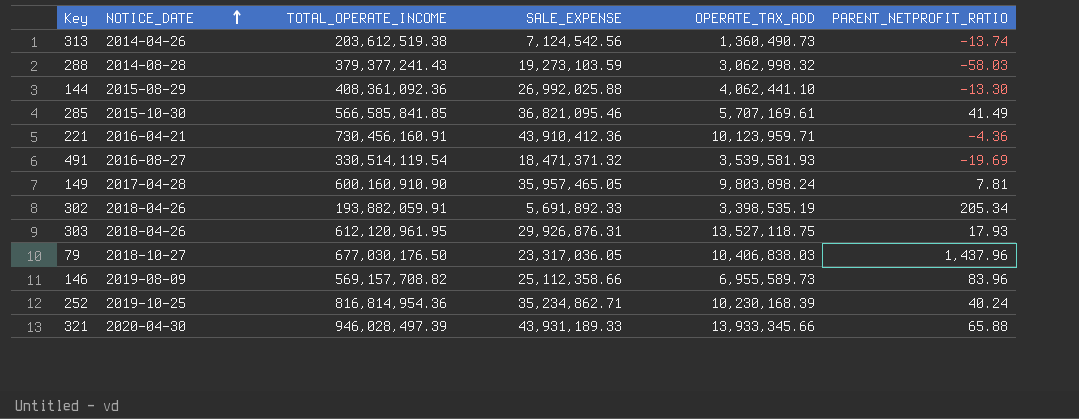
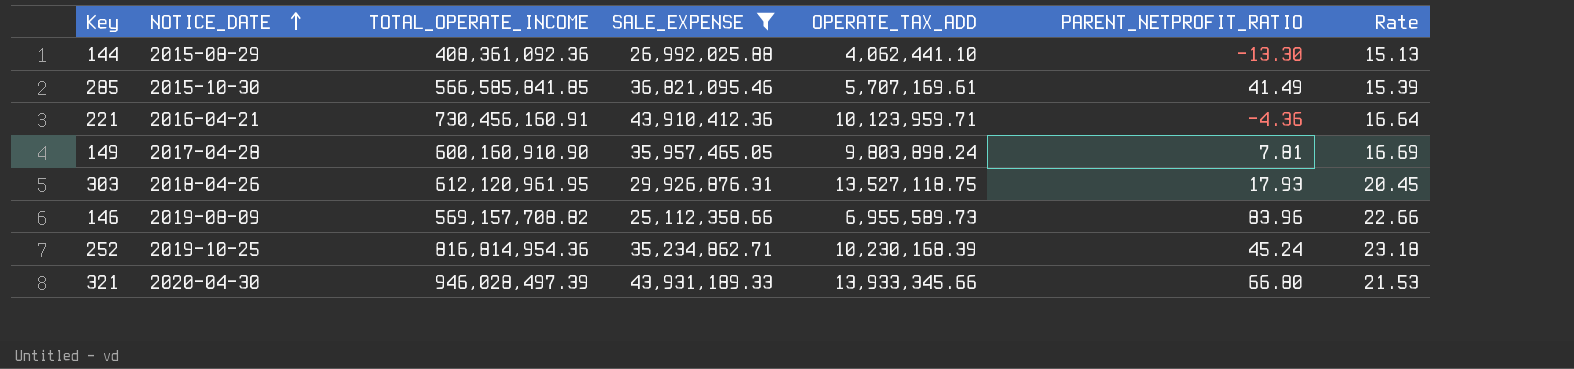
filter: none -> SALE_EXPENSE >= 25,112,358.66
column Rate | formula: none -> [TOTAL_OPERATE_INCOME] / [SALE_EXPENSE]
252 | PARENT_NETPROFIT_RATIO: 40.24 -> 45.24
321 | PARENT_NETPROFIT_RATIO: 65.88 -> 66.80

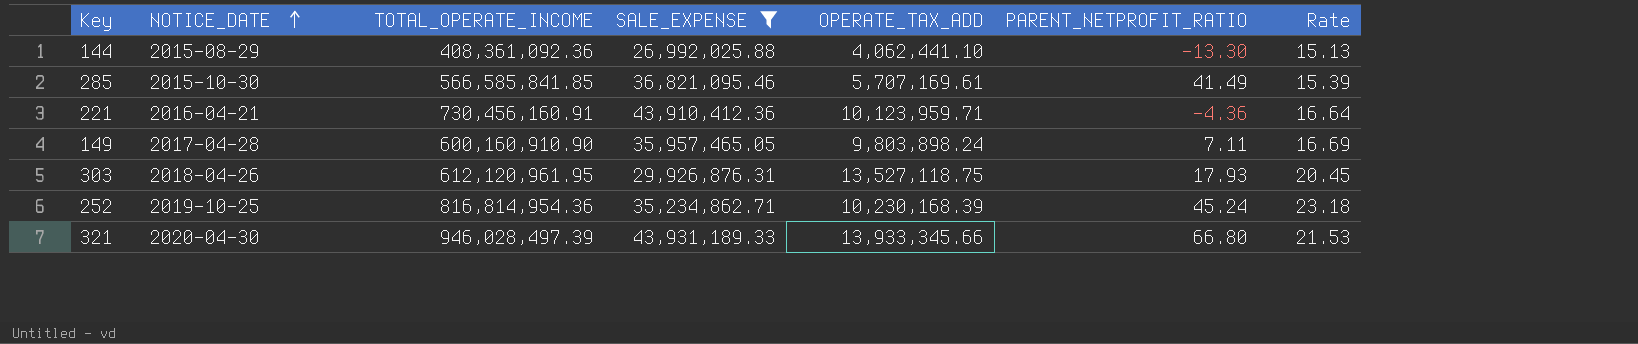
row 146: 2019-08-09 | 569,157,708.82 | 25,112,358.66 | 6,955,589.73 | 83.96 | 22.66 -> none
149 | PARENT_NETPROFIT_RATIO: 7.81 -> 7.11

